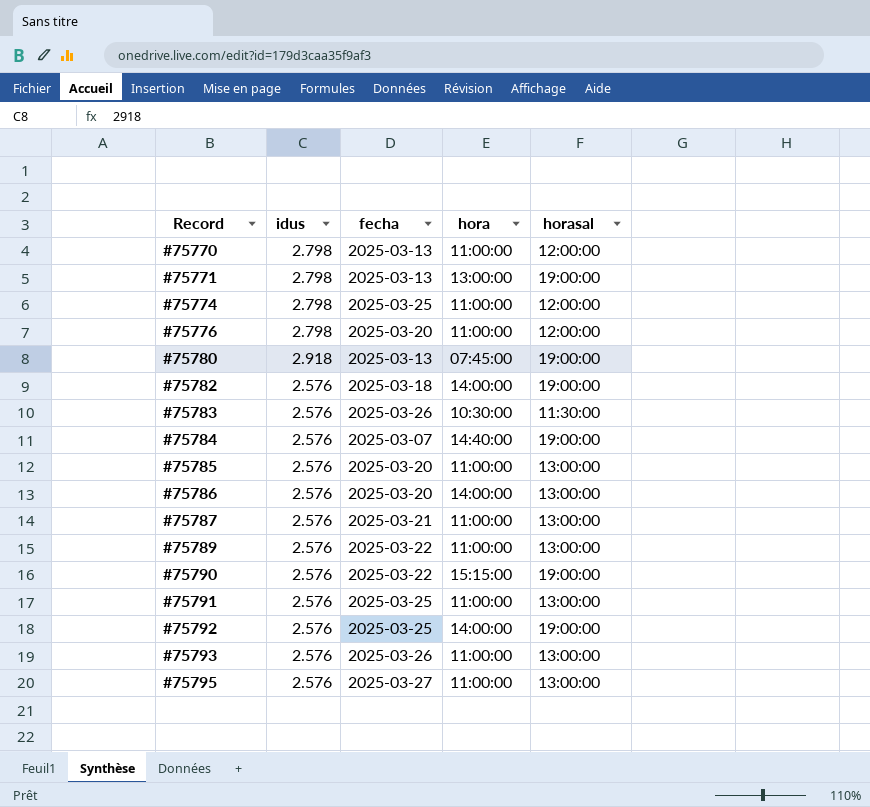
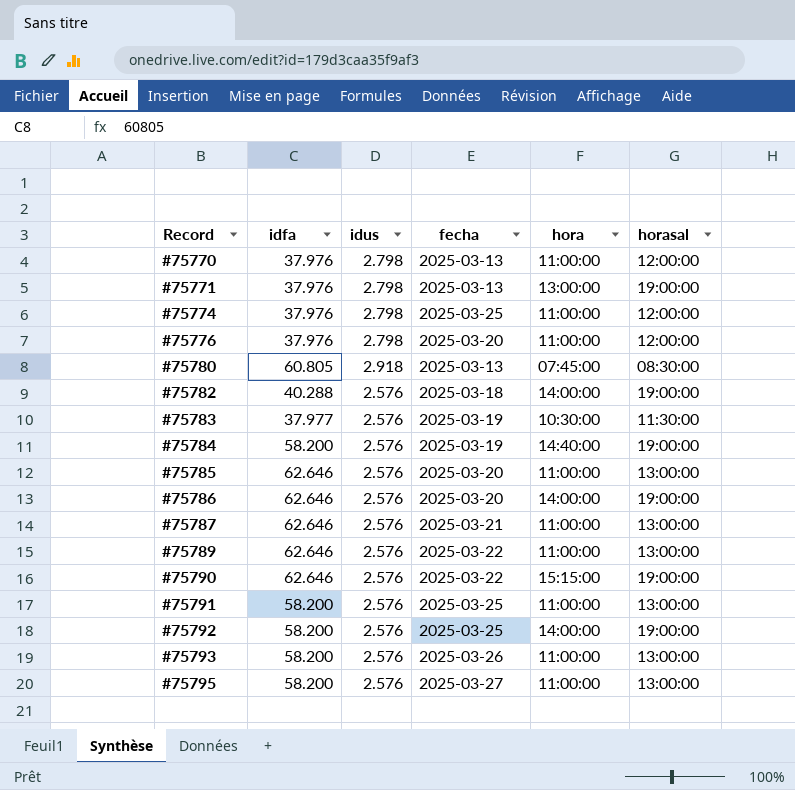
column idfa | position: none -> 2
#75780 | horasal: 19:00:00 -> 08:30:00
#75783 | fecha: 2025-03-26 -> 2025-03-19
#75784 | fecha: 2025-03-07 -> 2025-03-19
#75786 | horasal: 13:00:00 -> 19:00:00

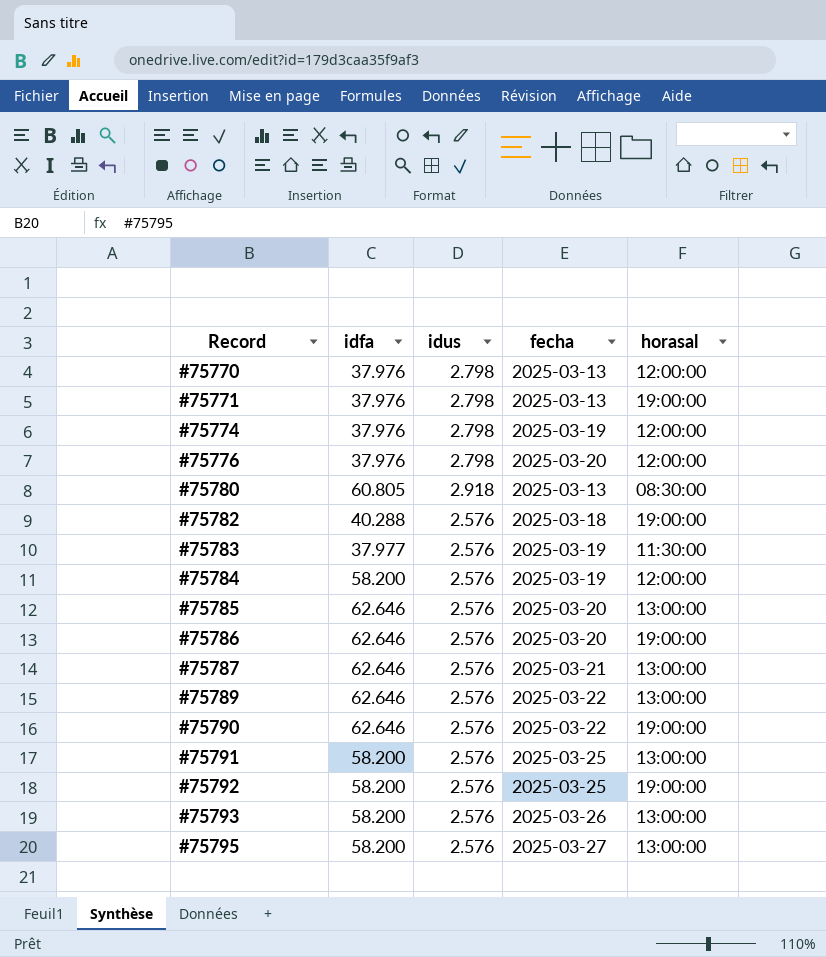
column hora | position: 5 -> none
#75774 | fecha: 2025-03-25 -> 2025-03-19
#75784 | horasal: 19:00:00 -> 12:00:00

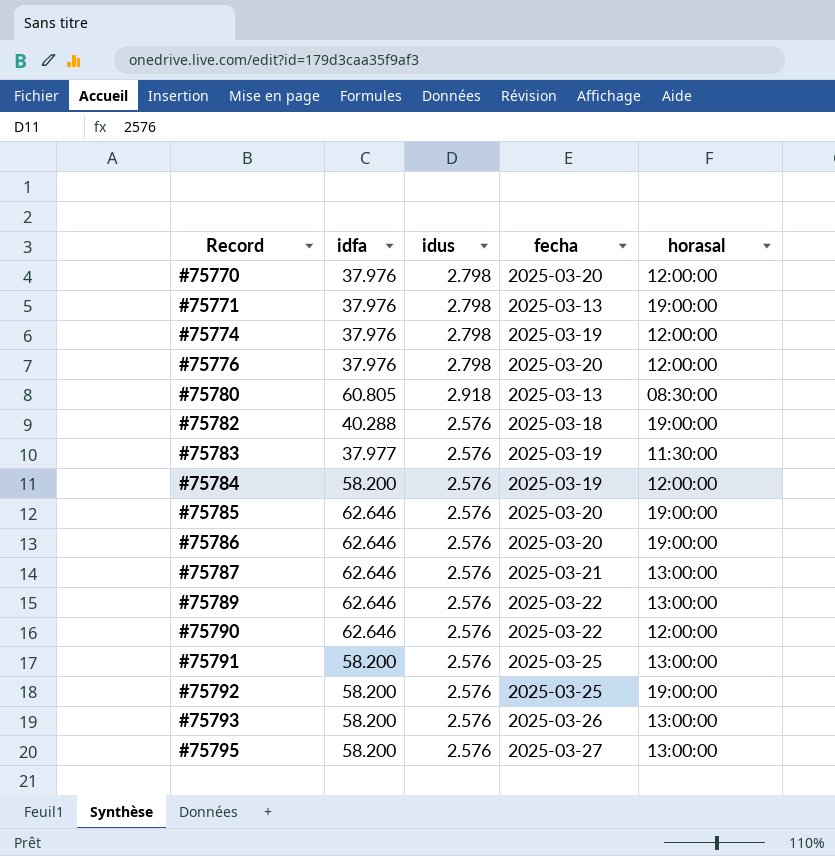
#75770 | fecha: 2025-03-13 -> 2025-03-20
#75785 | horasal: 13:00:00 -> 19:00:00
#75790 | horasal: 19:00:00 -> 12:00:00

